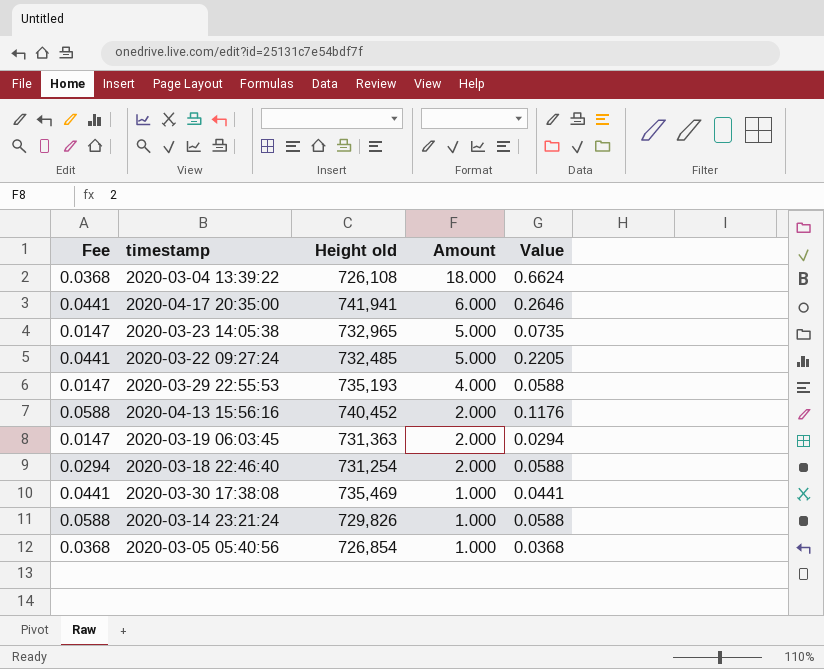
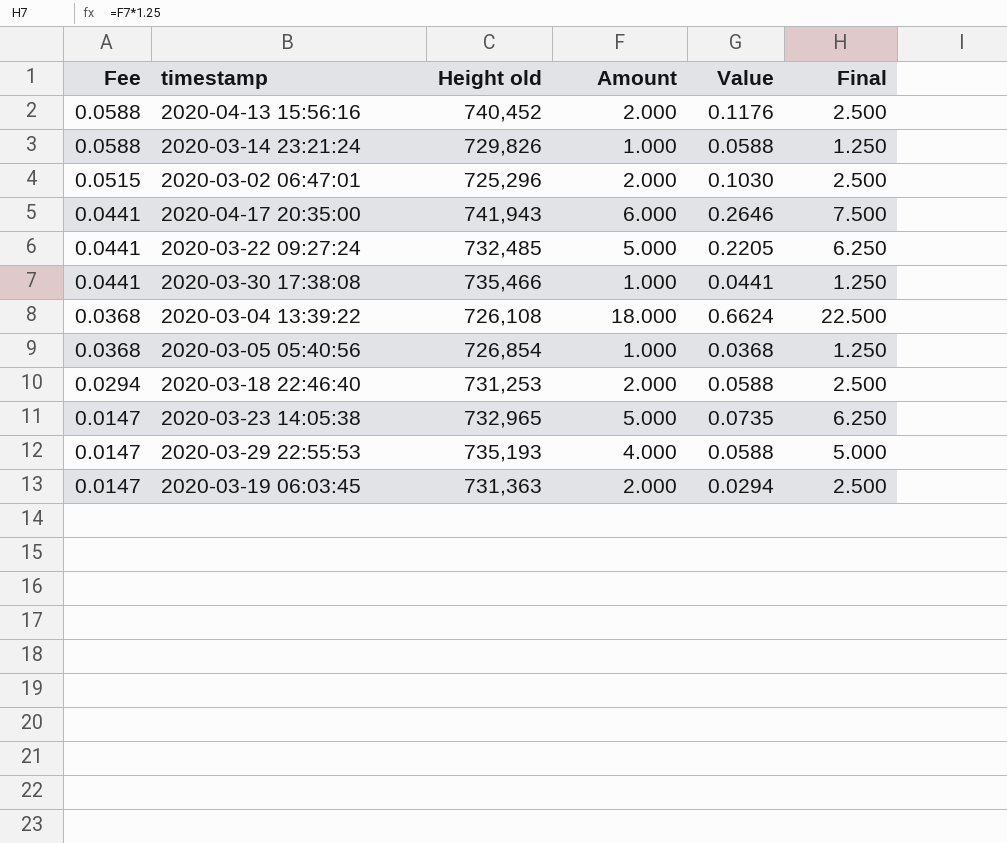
row order: Amount descending -> Fee descending
column Final | formula: none -> [Amount] * 1.25
row 2020-03-02 06:47:01: none -> 0.0515 | 725,296 | 2.000 | 0.1030 | 2.500
2020-04-17 20:35:00 | Height old: 741,941 -> 741,943
2020-03-30 17:38:08 | Height old: 735,469 -> 735,466
2020-03-18 22:46:40 | Height old: 731,254 -> 731,253

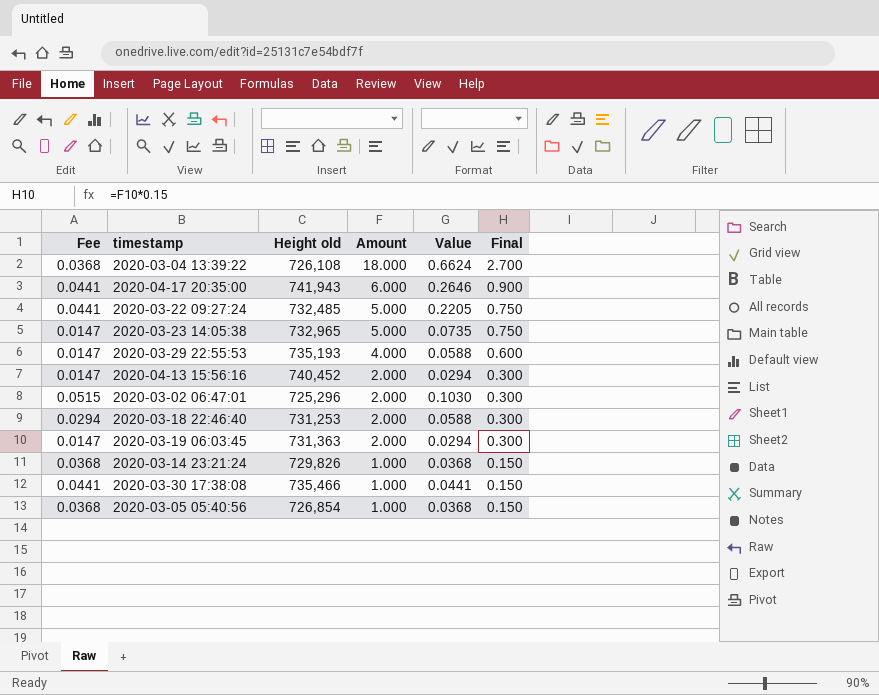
row order: Fee descending -> Amount descending
column Final | formula: [Amount] * 1.25 -> [Amount] * 0.15
2020-04-13 15:56:16 | Fee: 0.0588 -> 0.0147
2020-04-13 15:56:16 | Value: 0.1176 -> 0.0294
2020-03-14 23:21:24 | Fee: 0.0588 -> 0.0368
2020-03-14 23:21:24 | Value: 0.0588 -> 0.0368

